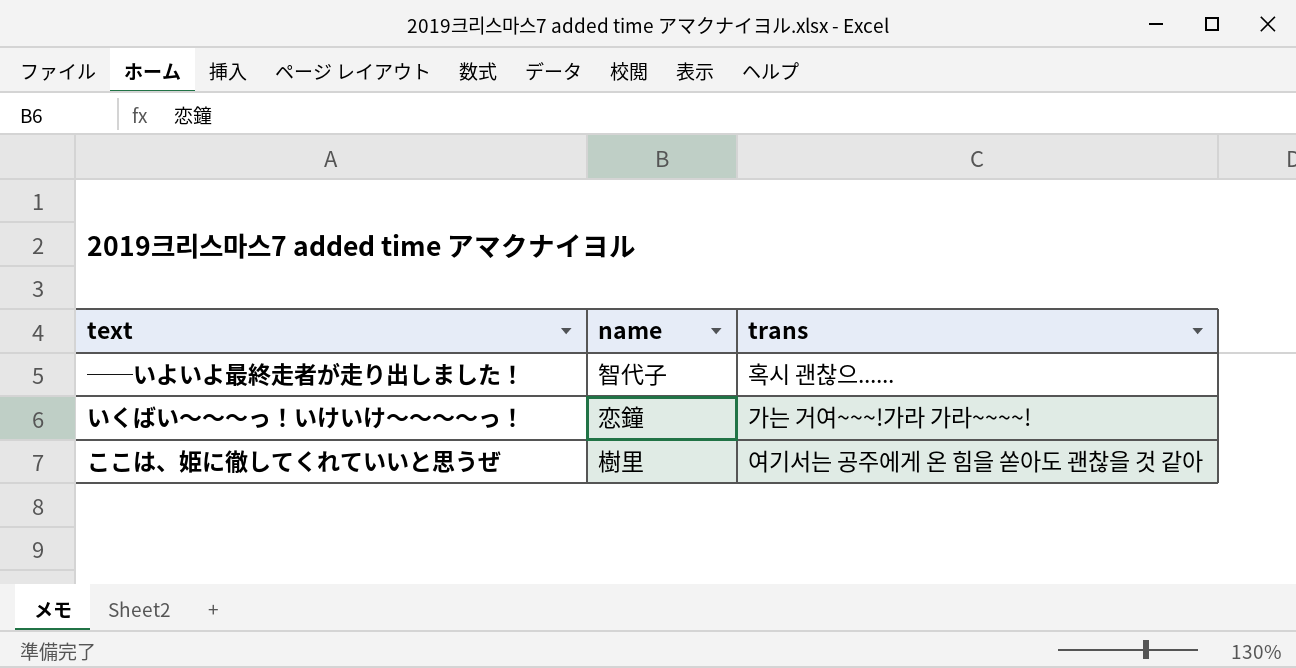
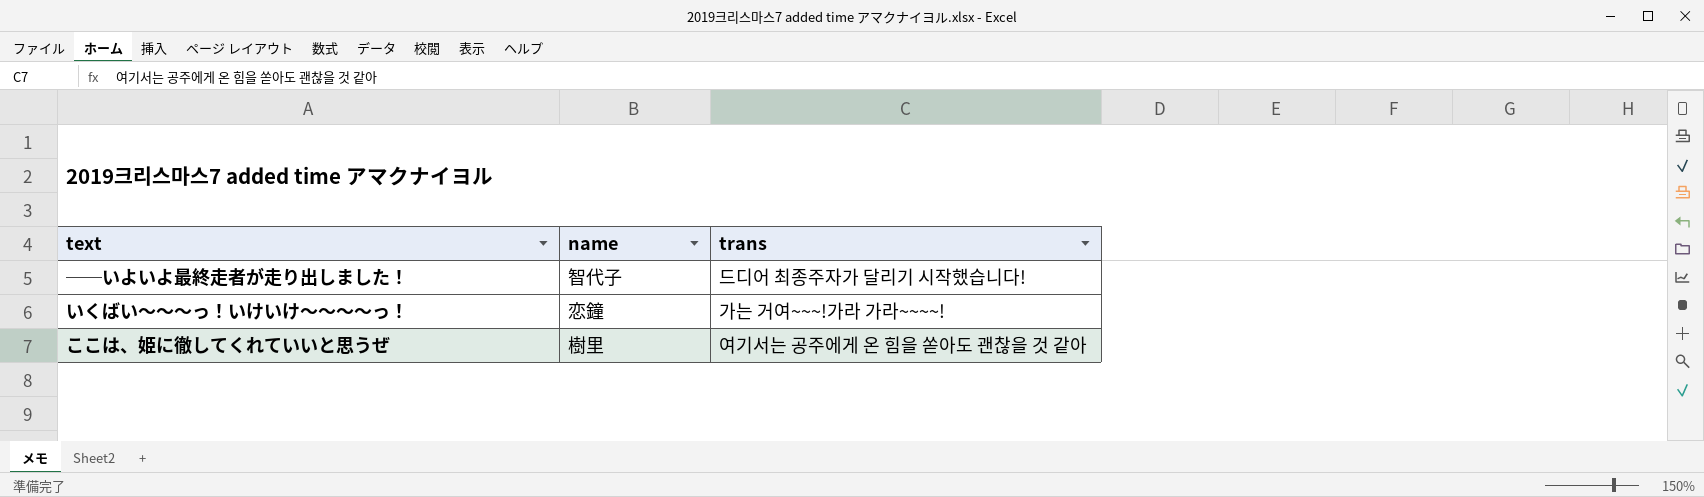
──いよいよ最終走者が走り出しました！ | trans: 혹시 괜찮으...... -> 드디어 최종주자가 달리기 시작했습니다!

